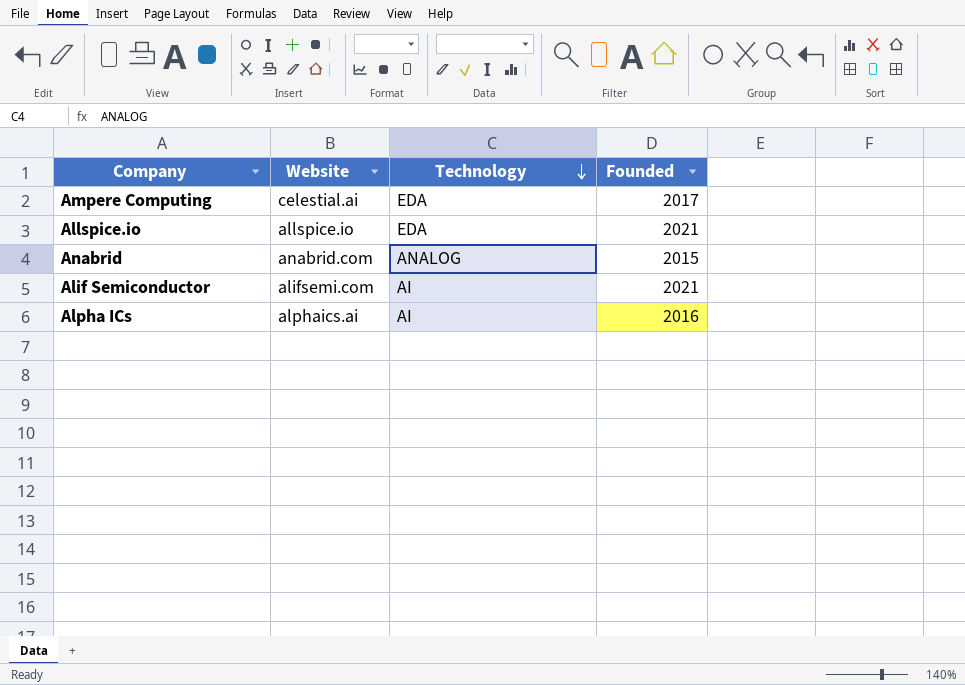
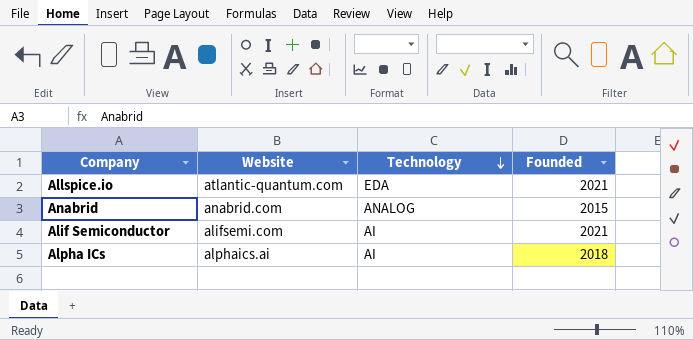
row Ampere Computing: celestial.ai | EDA | 2017 -> none
Allspice.io | Website: allspice.io -> atlantic-quantum.com
Alpha ICs | Founded: 2016 -> 2018

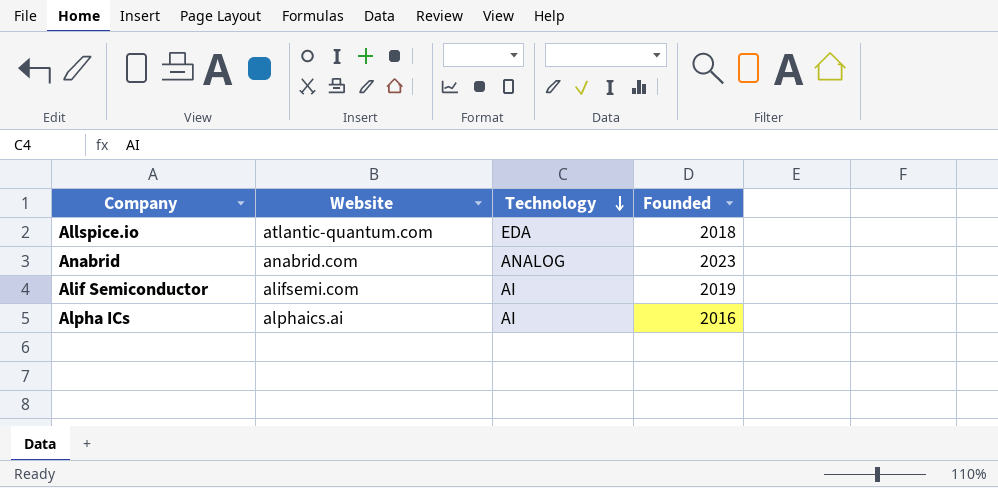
Allspice.io | Founded: 2021 -> 2018
Anabrid | Founded: 2015 -> 2023
Alif Semiconductor | Founded: 2021 -> 2019
Alpha ICs | Founded: 2018 -> 2016

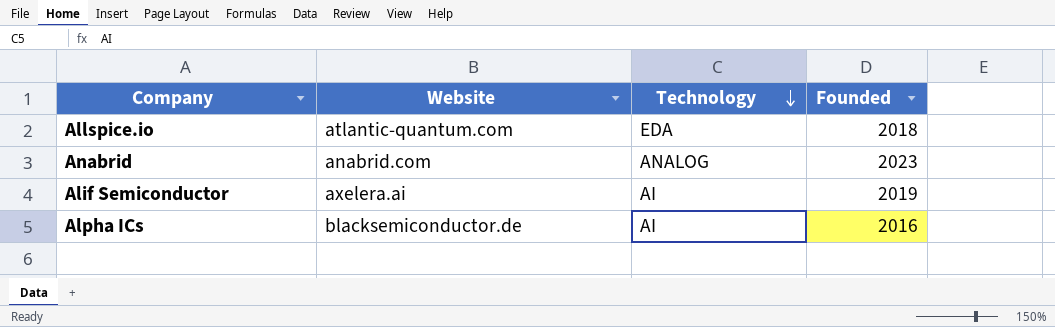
Alif Semiconductor | Website: alifsemi.com -> axelera.ai
Alpha ICs | Website: alphaics.ai -> blacksemiconductor.de

